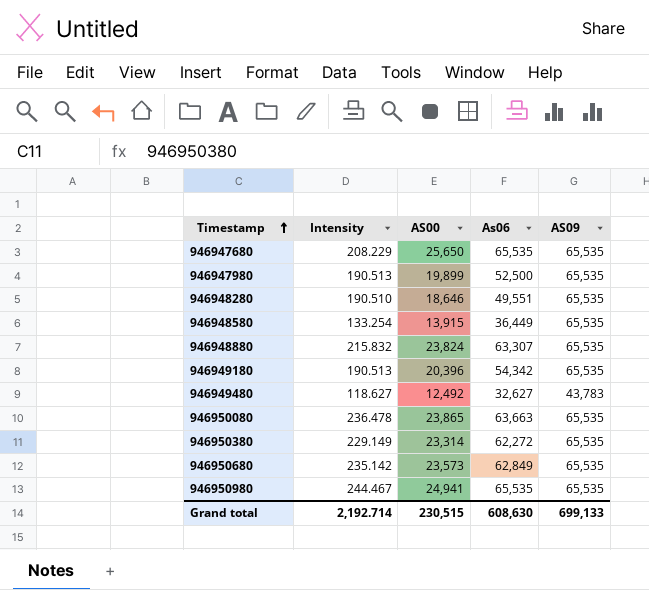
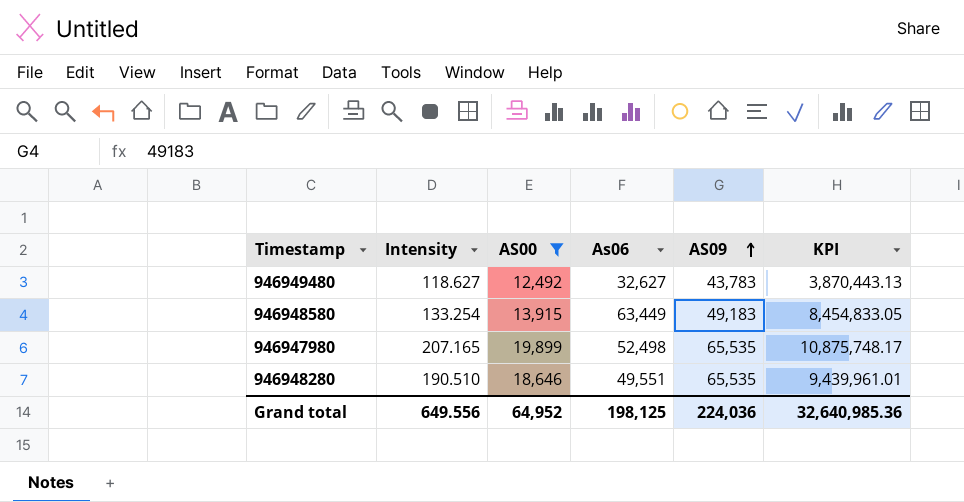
filter: none -> AS00 <= 19,899
row order: Timestamp ascending -> AS09 ascending
column KPI | formula: none -> [Intensity] * [As06]
946948580 | As06: 36,449 -> 63,449
946948580 | AS09: 65,535 -> 49,183
946947980 | Intensity: 190.513 -> 207.165
946947980 | As06: 52,500 -> 52,498
Grand total | Intensity: 2,192.714 -> 649.556
Grand total | AS00: 230,515 -> 64,952
Grand total | As06: 608,630 -> 198,125
Grand total | AS09: 699,133 -> 224,036

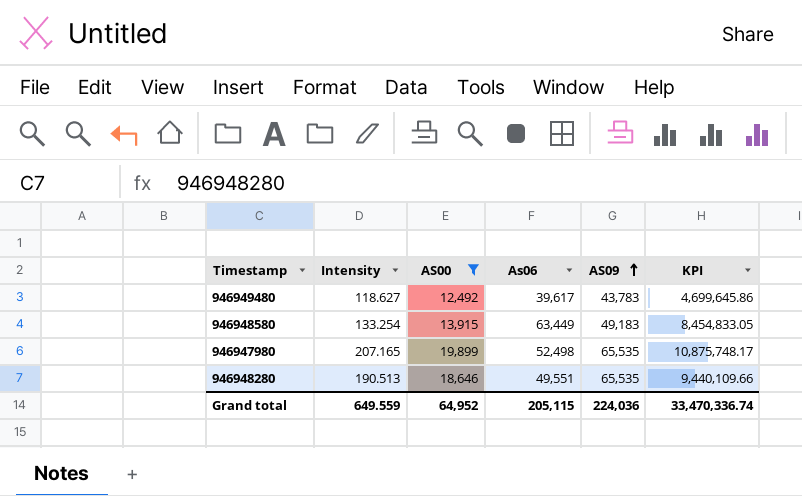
946949480 | As06: 32,627 -> 39,617
946949480 | KPI: 3,870,443.13 -> 4,699,645.86
946948280 | Intensity: 190.510 -> 190.513
946948280 | KPI: 9,439,961.01 -> 9,440,109.66
Grand total | Intensity: 649.556 -> 649.559
Grand total | As06: 198,125 -> 205,115
Grand total | KPI: 32,640,985.36 -> 33,470,336.74

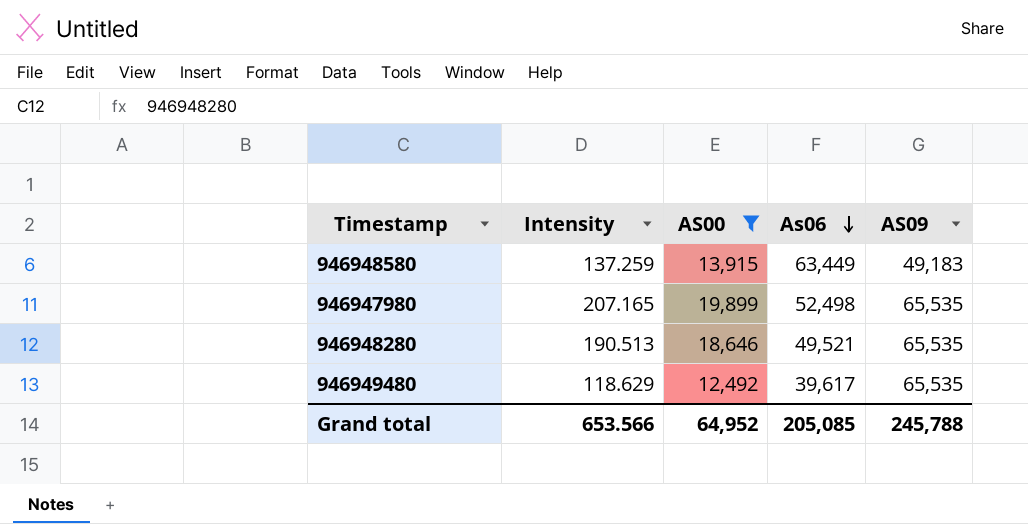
row order: AS09 ascending -> As06 descending
column KPI | formula: [Intensity] * [As06] -> none
946948580 | Intensity: 133.254 -> 137.259
946948280 | As06: 49,551 -> 49,521
946949480 | Intensity: 118.627 -> 118.629
946949480 | AS09: 43,783 -> 65,535
Grand total | Intensity: 649.559 -> 653.566
Grand total | As06: 205,115 -> 205,085
Grand total | AS09: 224,036 -> 245,788

